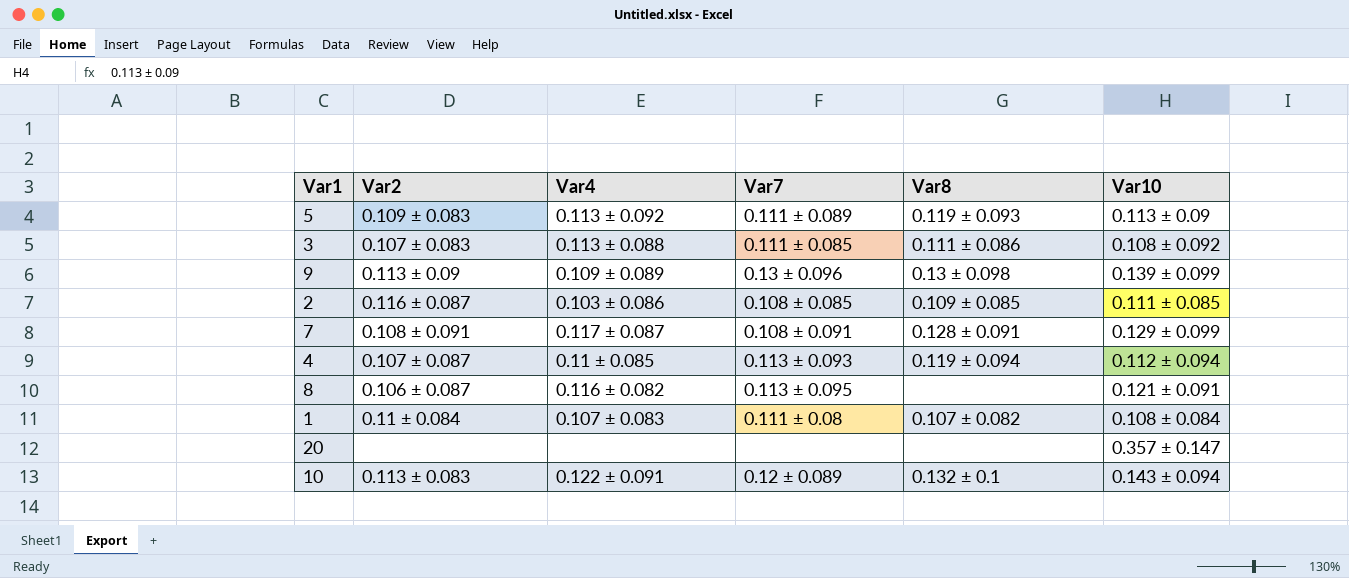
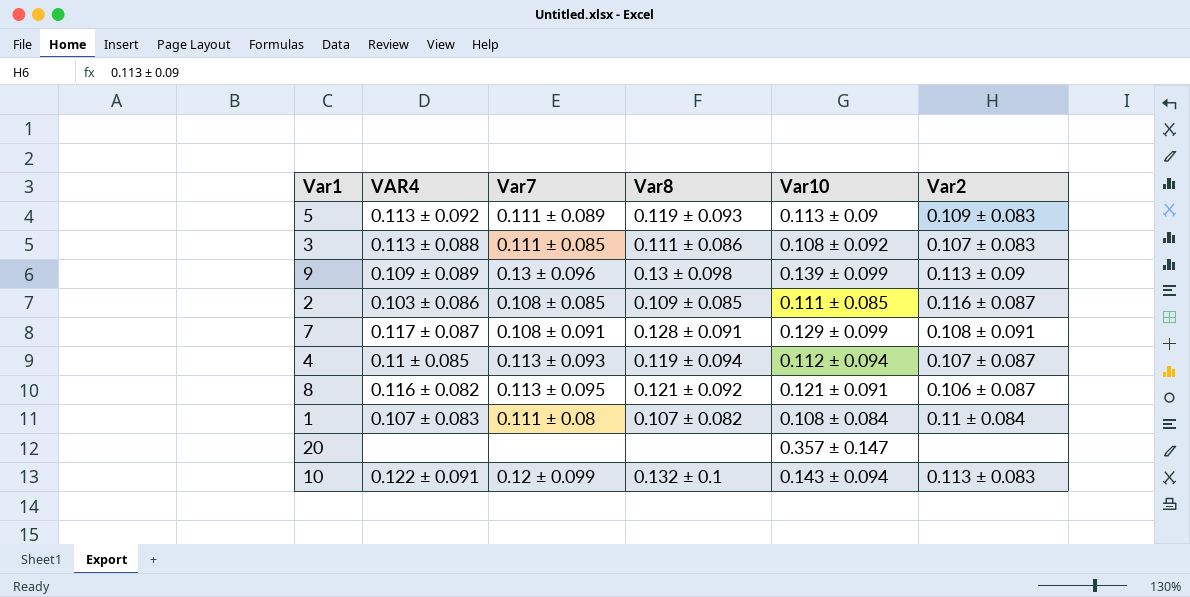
column name: Var4 -> VAR4
column Var2 | position: 2 -> 6
8 | Var8: none -> 0.121 ± 0.092
10 | Var7: 0.12 ± 0.089 -> 0.12 ± 0.099

